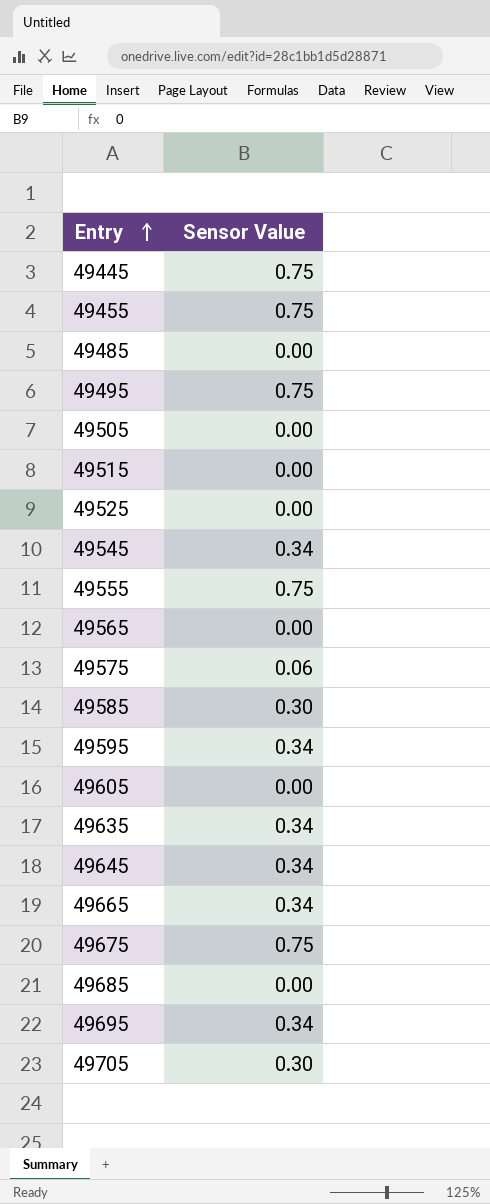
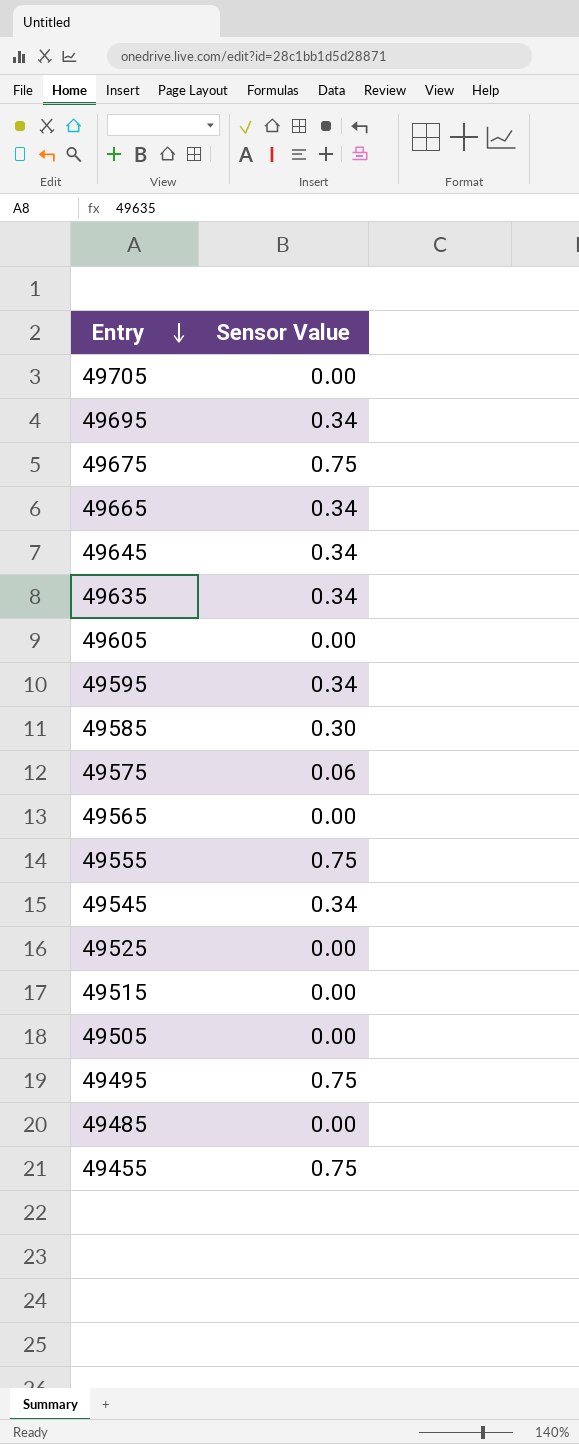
row order: Entry ascending -> Entry descending
row 49445: 0.75 -> none
row 49685: 0.00 -> none
49705 | Sensor Value: 0.30 -> 0.00

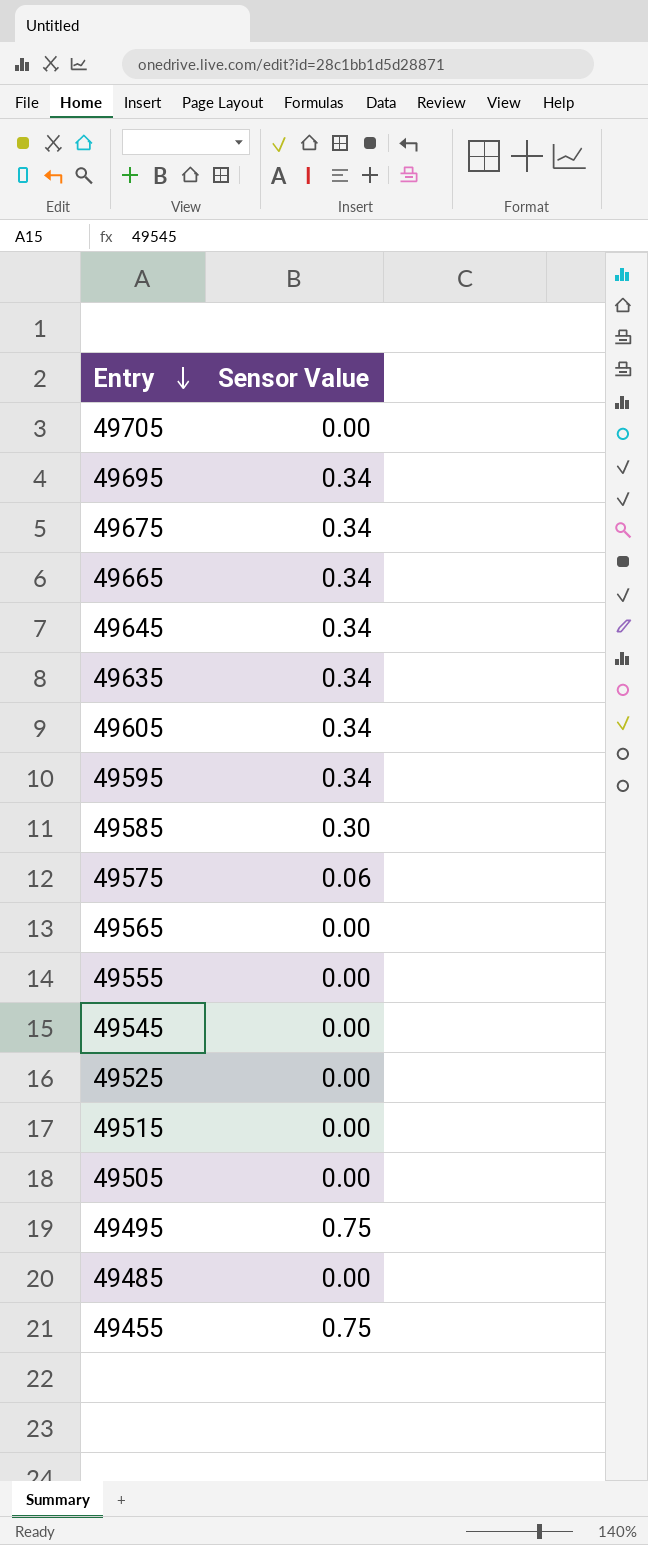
49675 | Sensor Value: 0.75 -> 0.34
49605 | Sensor Value: 0.00 -> 0.34
49555 | Sensor Value: 0.75 -> 0.00
49545 | Sensor Value: 0.34 -> 0.00

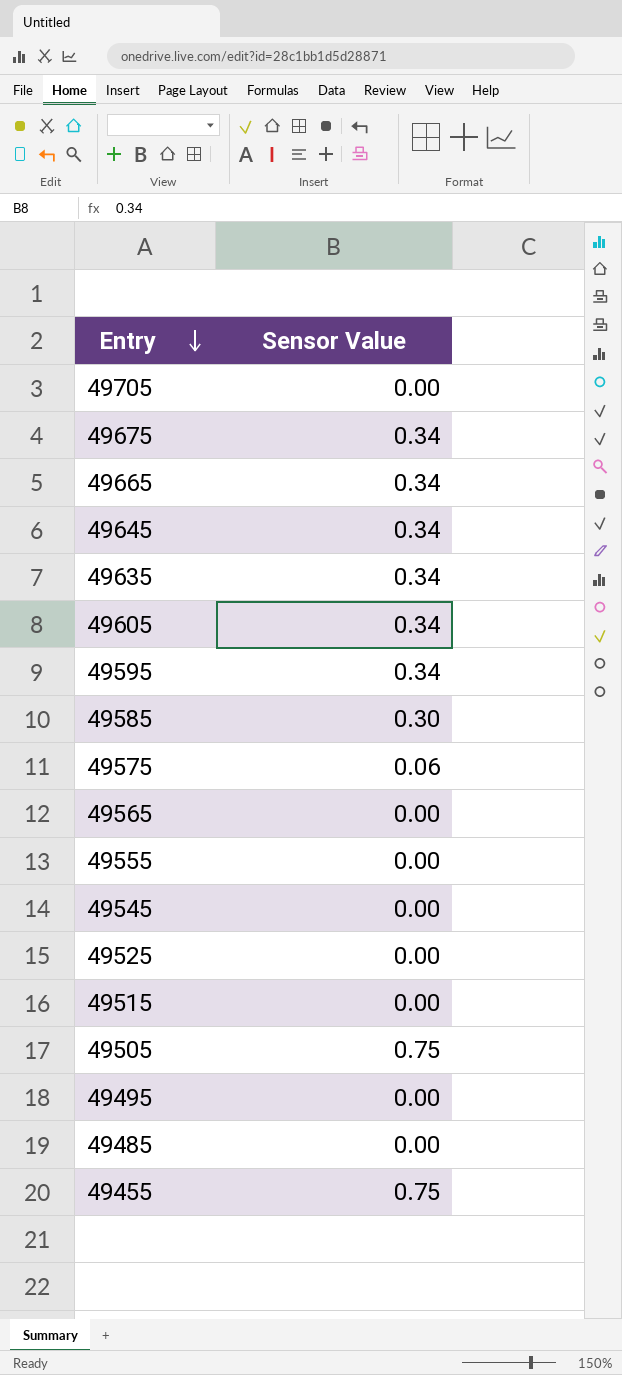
row 49695: 0.34 -> none
49505 | Sensor Value: 0.00 -> 0.75
49495 | Sensor Value: 0.75 -> 0.00

